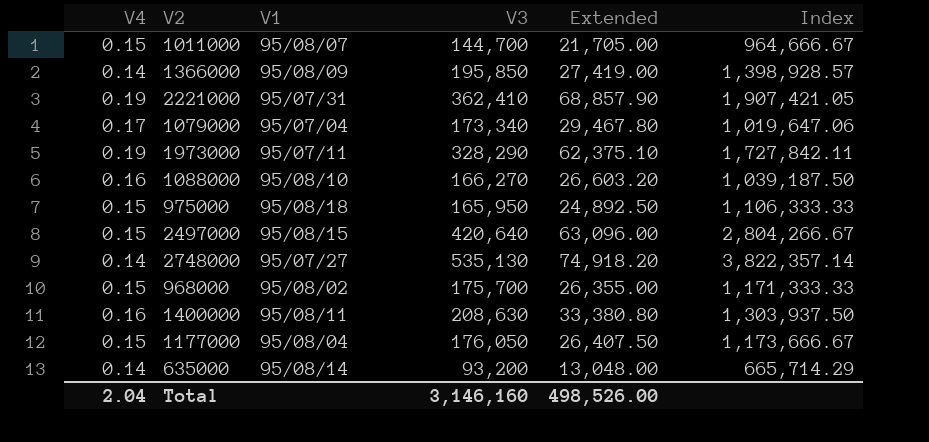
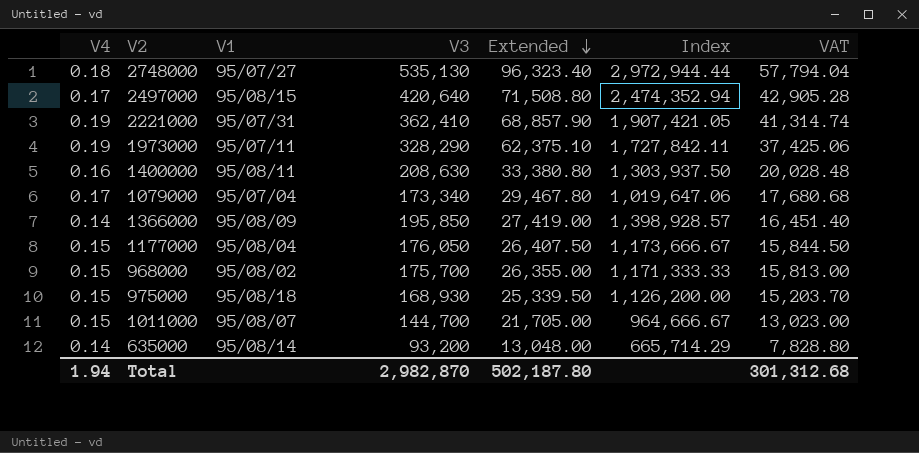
row order: none -> Extended descending
column VAT | formula: none -> [Extended] * 0.6
row 1088000: 0.16 | 95/08/10 | 166,270 | 26,603.20 | 1,039,187.50 -> none
2748000 | V4: 0.14 -> 0.18
2748000 | Extended: 74,918.20 -> 96,323.40
2748000 | Index: 3,822,357.14 -> 2,972,944.44
2497000 | V4: 0.15 -> 0.17
2497000 | Extended: 63,096.00 -> 71,508.80
2497000 | Index: 2,804,266.67 -> 2,474,352.94
975000 | V3: 165,950 -> 168,930
975000 | Extended: 24,892.50 -> 25,339.50
975000 | Index: 1,106,333.33 -> 1,126,200.00
Total | V4: 2.04 -> 1.94
Total | V3: 3,146,160 -> 2,982,870
Total | Extended: 498,526.00 -> 502,187.80

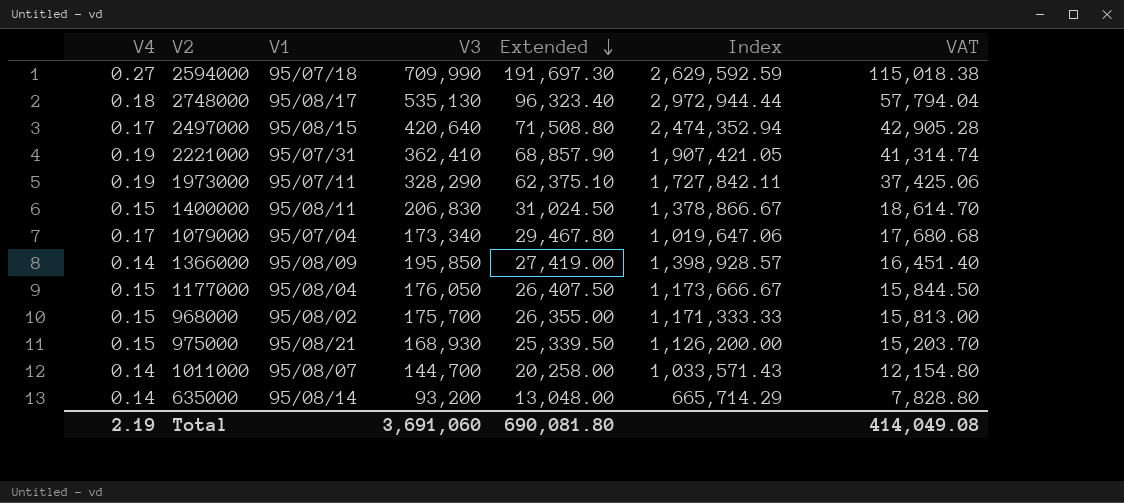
row 2594000: none -> 0.27 | 95/07/18 | 709,990 | 191,697.30 | 2,629,592.59 | 115,018.38
2748000 | V1: 95/07/27 -> 95/08/17
1400000 | V4: 0.16 -> 0.15
1400000 | V3: 208,630 -> 206,830
1400000 | Extended: 33,380.80 -> 31,024.50
1400000 | Index: 1,303,937.50 -> 1,378,866.67
1400000 | VAT: 20,028.48 -> 18,614.70
975000 | V1: 95/08/18 -> 95/08/21
1011000 | V4: 0.15 -> 0.14
1011000 | Extended: 21,705.00 -> 20,258.00
1011000 | Index: 964,666.67 -> 1,033,571.43
1011000 | VAT: 13,023.00 -> 12,154.80
Total | V4: 1.94 -> 2.19
Total | V3: 2,982,870 -> 3,691,060
Total | Extended: 502,187.80 -> 690,081.80
Total | VAT: 301,312.68 -> 414,049.08

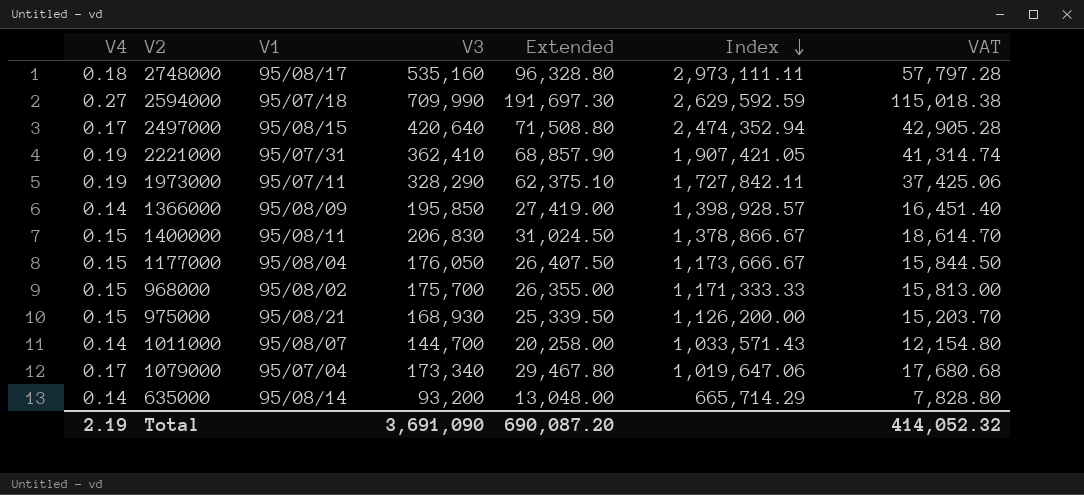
row order: Extended descending -> Index descending
2748000 | V3: 535,130 -> 535,160
2748000 | Extended: 96,323.40 -> 96,328.80
2748000 | Index: 2,972,944.44 -> 2,973,111.11
2748000 | VAT: 57,794.04 -> 57,797.28
Total | V3: 3,691,060 -> 3,691,090
Total | Extended: 690,081.80 -> 690,087.20
Total | VAT: 414,049.08 -> 414,052.32

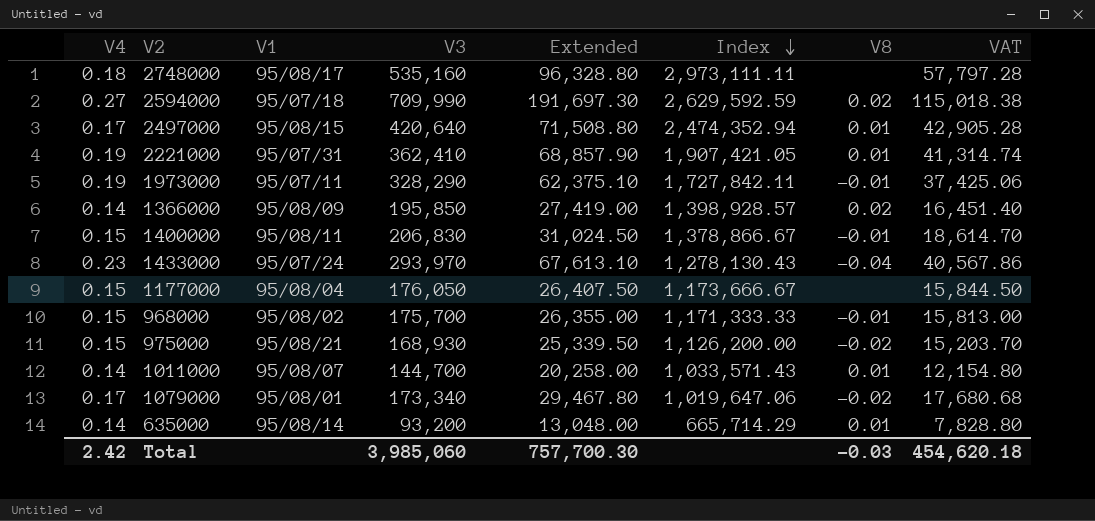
column V8 | position: none -> 7
row 1433000: none -> 0.23 | 95/07/24 | 293,970 | 67,613.10 | 1,278,130.43 | -0.04 | 40,567.86
1079000 | V1: 95/07/04 -> 95/08/01
Total | V4: 2.19 -> 2.42
Total | V3: 3,691,090 -> 3,985,060
Total | Extended: 690,087.20 -> 757,700.30
Total | VAT: 414,052.32 -> 454,620.18

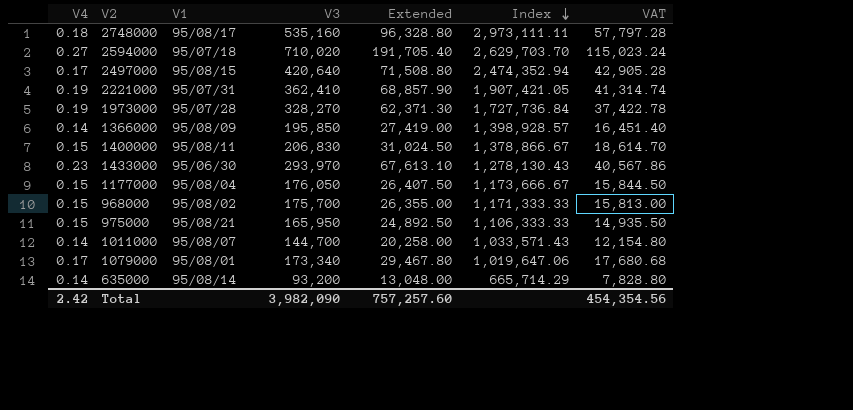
column V8 | position: 7 -> none
2594000 | V3: 709,990 -> 710,020
2594000 | Extended: 191,697.30 -> 191,705.40
2594000 | Index: 2,629,592.59 -> 2,629,703.70
2594000 | VAT: 115,018.38 -> 115,023.24
1973000 | V1: 95/07/11 -> 95/07/28
1973000 | V3: 328,290 -> 328,270
1973000 | Extended: 62,375.10 -> 62,371.30
1973000 | Index: 1,727,842.11 -> 1,727,736.84
1973000 | VAT: 37,425.06 -> 37,422.78
1433000 | V1: 95/07/24 -> 95/06/30
975000 | V3: 168,930 -> 165,950
975000 | Extended: 25,339.50 -> 24,892.50
975000 | Index: 1,126,200.00 -> 1,106,333.33
975000 | VAT: 15,203.70 -> 14,935.50
Total | V3: 3,985,060 -> 3,982,090
Total | Extended: 757,700.30 -> 757,257.60
Total | VAT: 454,620.18 -> 454,354.56

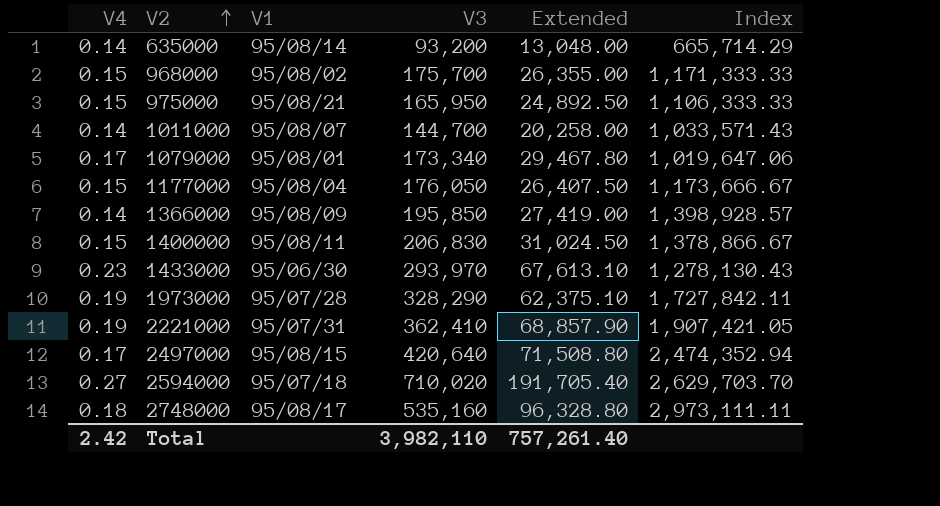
row order: Index descending -> V2 ascending
column VAT | formula: [Extended] * 0.6 -> none
1973000 | V3: 328,270 -> 328,290
1973000 | Extended: 62,371.30 -> 62,375.10
1973000 | Index: 1,727,736.84 -> 1,727,842.11
Total | V3: 3,982,090 -> 3,982,110
Total | Extended: 757,257.60 -> 757,261.40

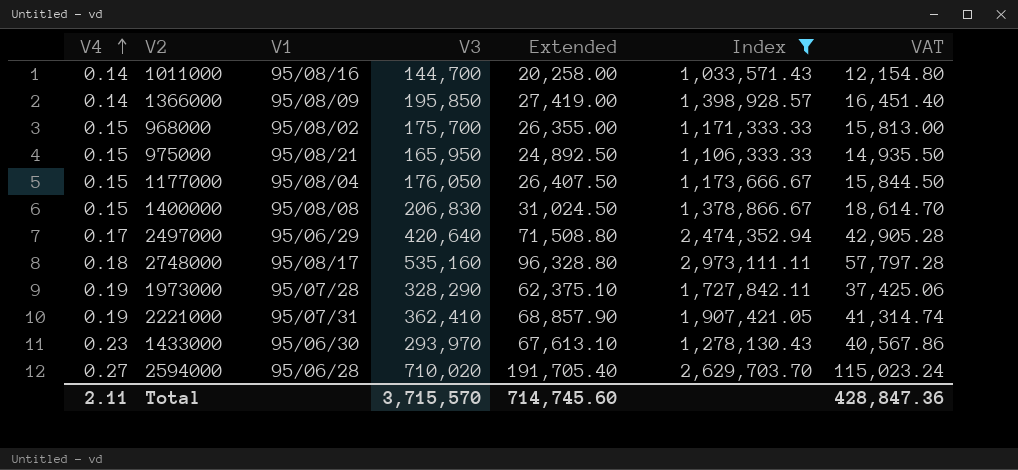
filter: none -> Index >= 1,033,571.43
row order: V2 ascending -> V4 ascending
column VAT | formula: none -> [Extended] * 0.6
1011000 | V1: 95/08/07 -> 95/08/16
1400000 | V1: 95/08/11 -> 95/08/08
2497000 | V1: 95/08/15 -> 95/06/29
2594000 | V1: 95/07/18 -> 95/06/28
Total | V4: 2.42 -> 2.11
Total | V3: 3,982,110 -> 3,715,570
Total | Extended: 757,261.40 -> 714,745.60

